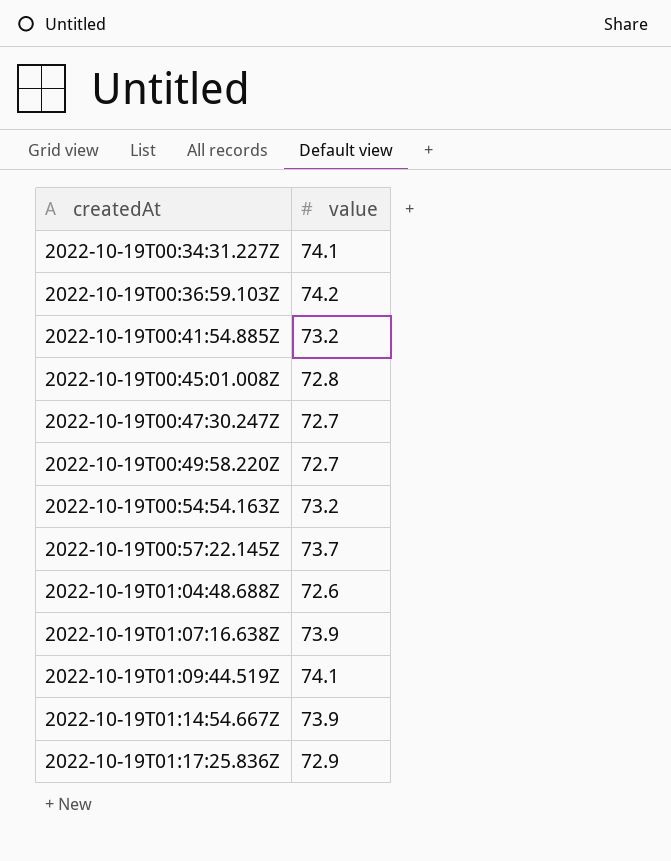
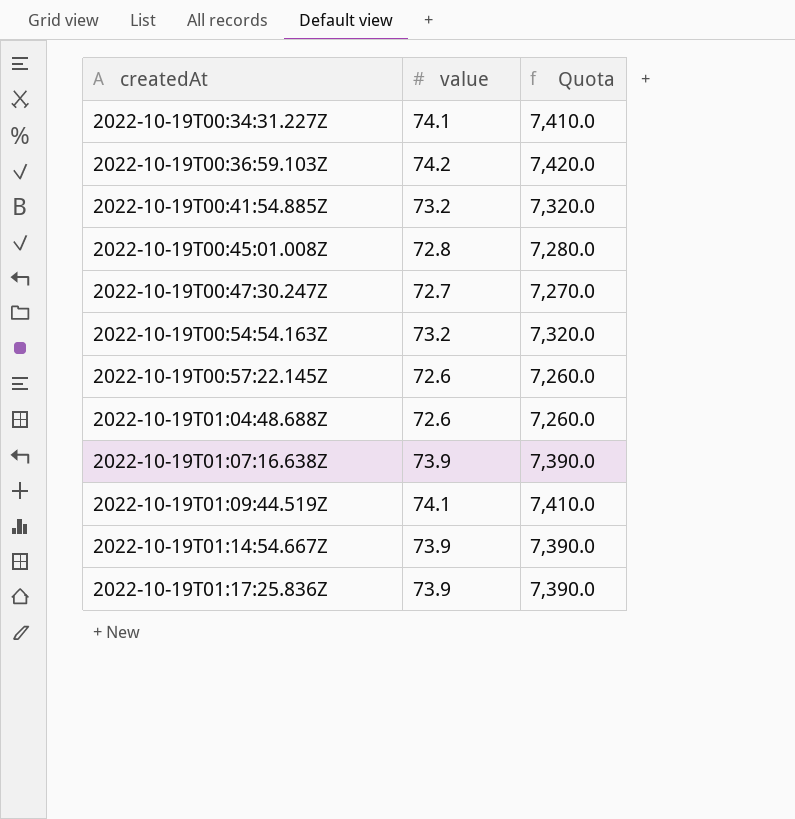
column Quota | formula: none -> [value] * 100
row 2022-10-19T00:49:58.220Z: 72.7 -> none
2022-10-19T00:57:22.145Z | value: 73.7 -> 72.6
2022-10-19T01:17:25.836Z | value: 72.9 -> 73.9

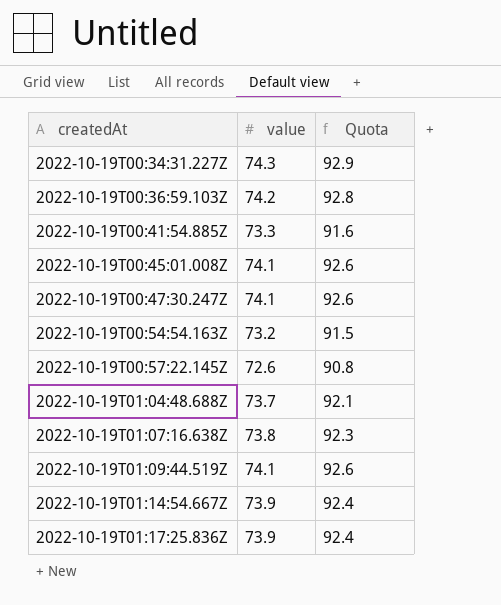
column Quota | formula: [value] * 100 -> [value] * 1.25
2022-10-19T00:34:31.227Z | value: 74.1 -> 74.3
2022-10-19T00:41:54.885Z | value: 73.2 -> 73.3
2022-10-19T00:45:01.008Z | value: 72.8 -> 74.1
2022-10-19T00:47:30.247Z | value: 72.7 -> 74.1
2022-10-19T01:04:48.688Z | value: 72.6 -> 73.7
2022-10-19T01:07:16.638Z | value: 73.9 -> 73.8

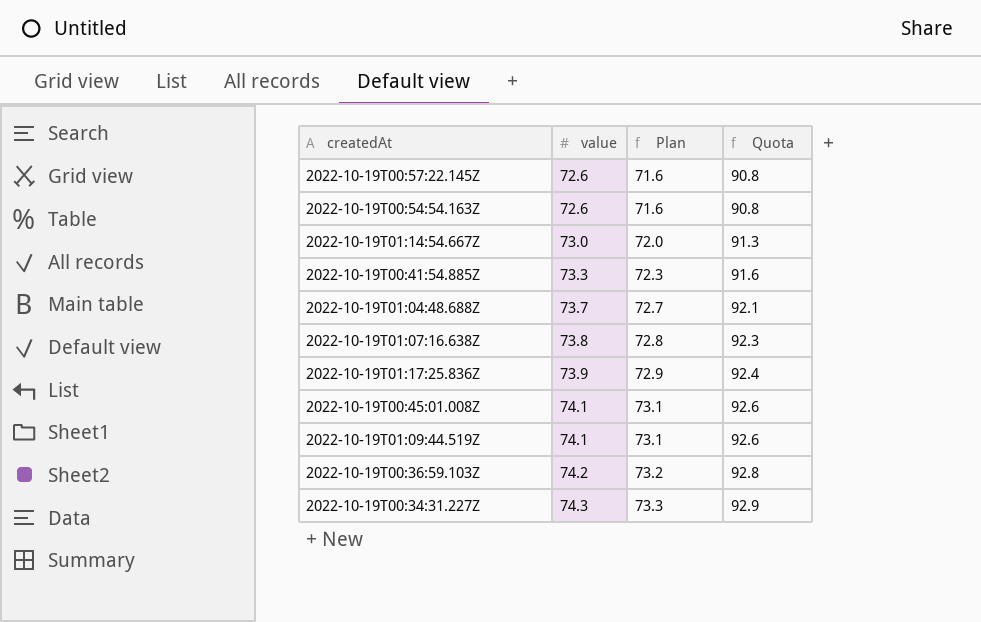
row order: createdAt ascending -> value ascending
column Plan | formula: none -> [value] - 1
row 2022-10-19T00:47:30.247Z: 74.1 | 92.6 -> none
2022-10-19T00:54:54.163Z | value: 73.2 -> 72.6
2022-10-19T00:54:54.163Z | Quota: 91.5 -> 90.8
2022-10-19T01:14:54.667Z | value: 73.9 -> 73.0
2022-10-19T01:14:54.667Z | Quota: 92.4 -> 91.3

